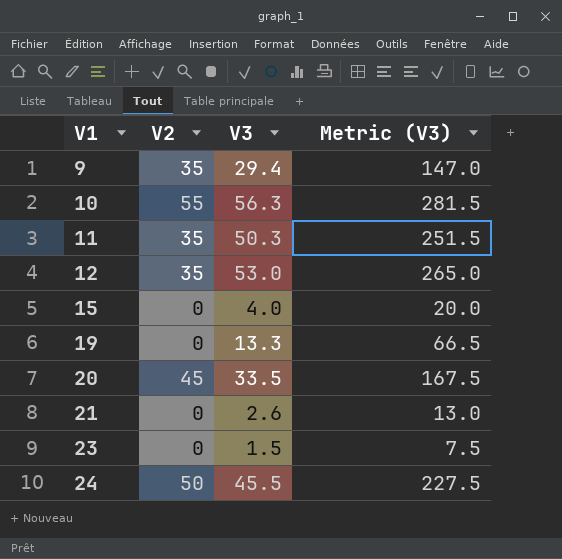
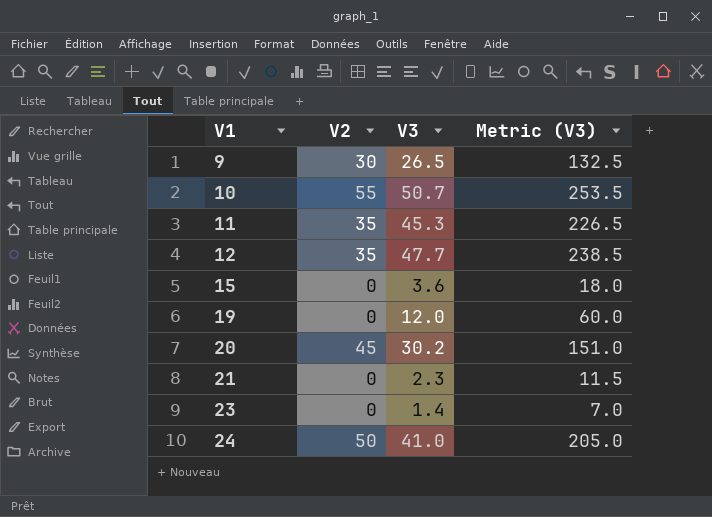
9 | V2: 35 -> 30
9 | V3: 29.4 -> 26.5
9 | Metric (V3): 147.0 -> 132.5
10 | V3: 56.3 -> 50.7
10 | Metric (V3): 281.5 -> 253.5
11 | V3: 50.3 -> 45.3
11 | Metric (V3): 251.5 -> 226.5
12 | V3: 53.0 -> 47.7
12 | Metric (V3): 265.0 -> 238.5
15 | V3: 4.0 -> 3.6
15 | Metric (V3): 20.0 -> 18.0
19 | V3: 13.3 -> 12.0
19 | Metric (V3): 66.5 -> 60.0
20 | V3: 33.5 -> 30.2
20 | Metric (V3): 167.5 -> 151.0
21 | V3: 2.6 -> 2.3
21 | Metric (V3): 13.0 -> 11.5
23 | V3: 1.5 -> 1.4
23 | Metric (V3): 7.5 -> 7.0
24 | V3: 45.5 -> 41.0
24 | Metric (V3): 227.5 -> 205.0

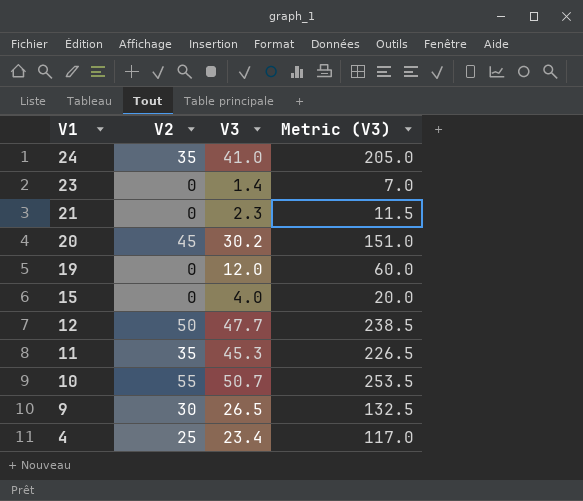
row order: V1 ascending -> V1 descending
24 | V2: 50 -> 35
15 | V3: 3.6 -> 4.0
15 | Metric (V3): 18.0 -> 20.0
12 | V2: 35 -> 50
row 4: none -> 25 | 23.4 | 117.0

